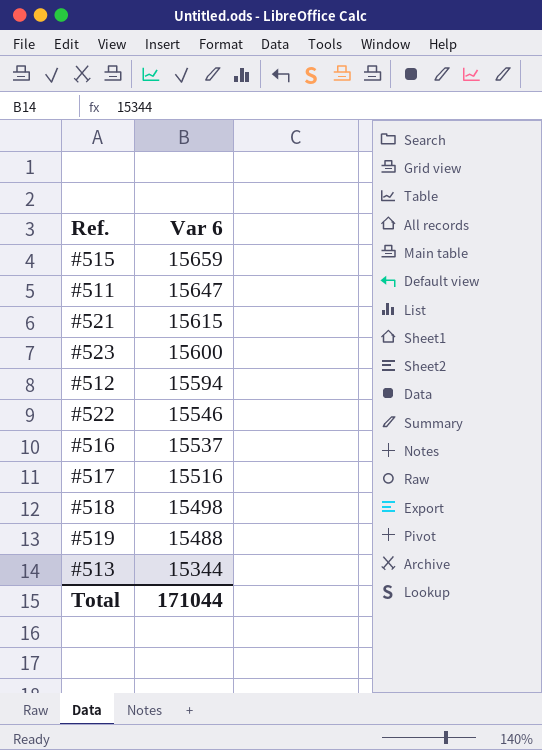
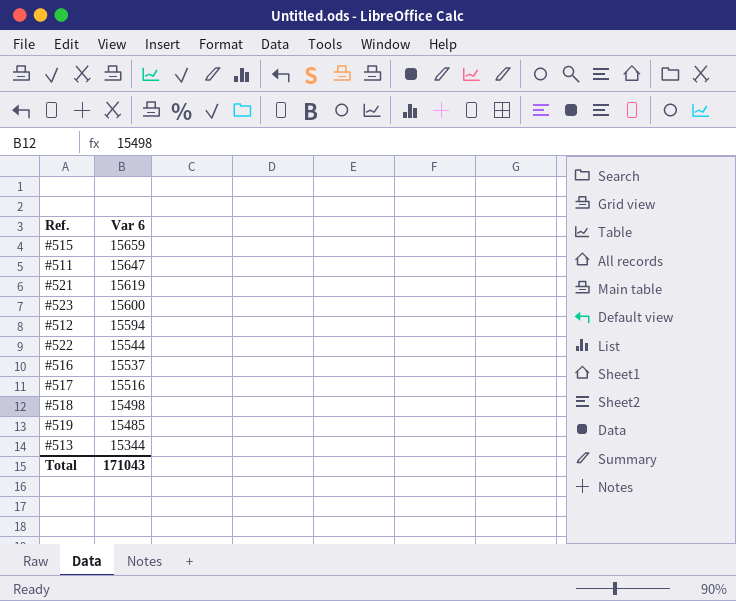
#521 | Var 6: 15615 -> 15619
#522 | Var 6: 15546 -> 15544
#519 | Var 6: 15488 -> 15485
Total | Var 6: 171044 -> 171043

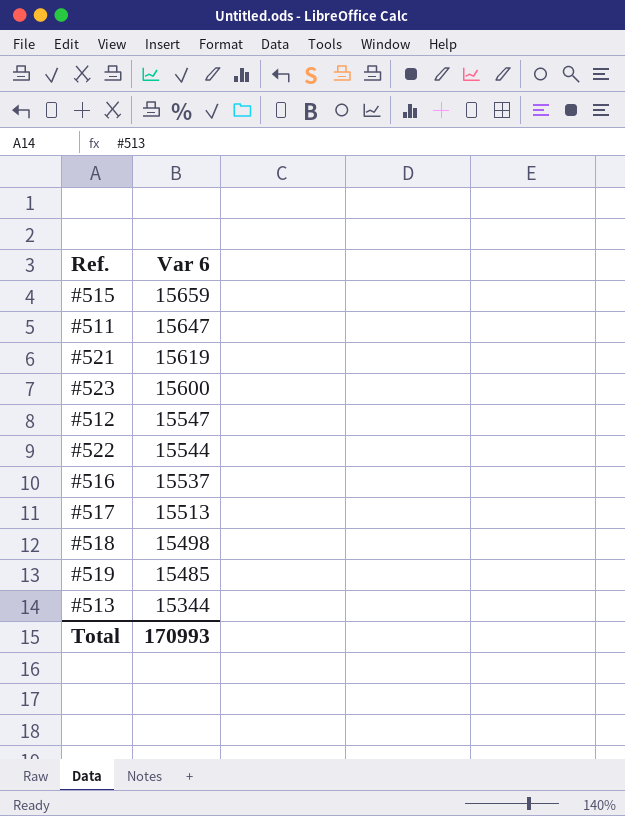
#512 | Var 6: 15594 -> 15547
#517 | Var 6: 15516 -> 15513
Total | Var 6: 171043 -> 170993

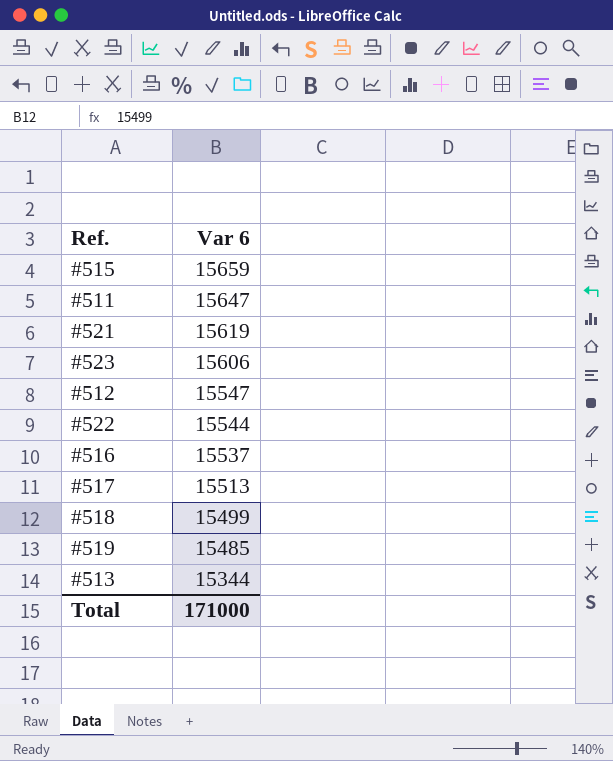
#523 | Var 6: 15600 -> 15606
#518 | Var 6: 15498 -> 15499
Total | Var 6: 170993 -> 171000

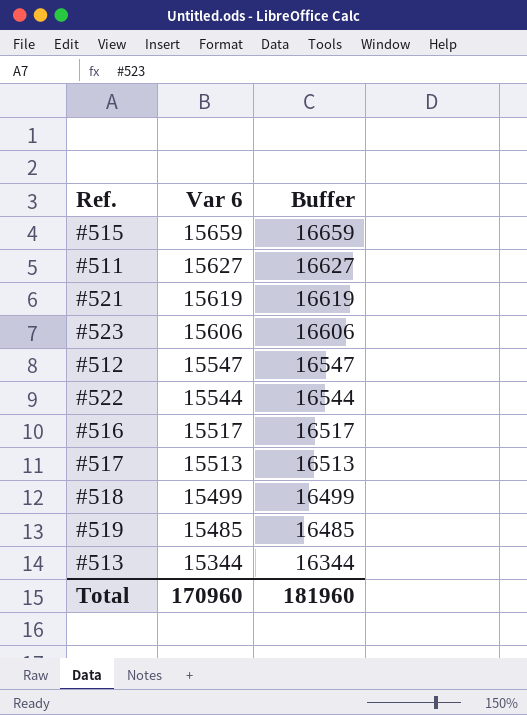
column Buffer | formula: none -> [Var 6] + 1000
#511 | Var 6: 15647 -> 15627
#516 | Var 6: 15537 -> 15517
Total | Var 6: 171000 -> 170960

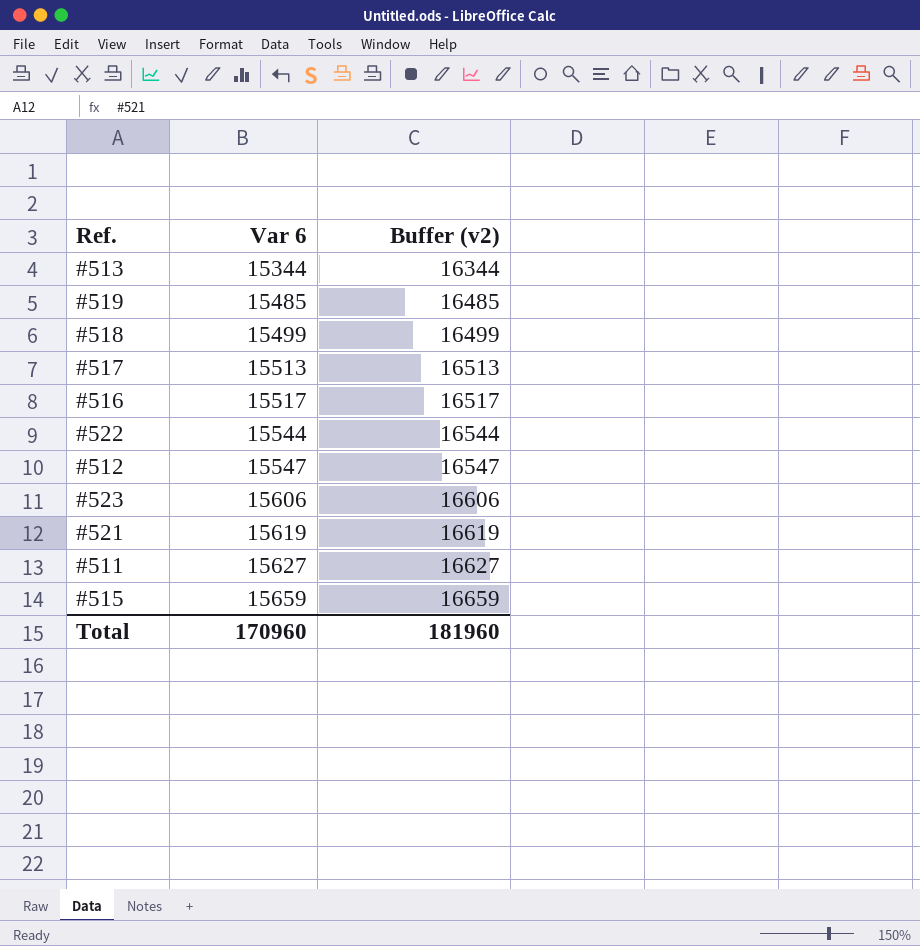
row order: Var 6 descending -> Var 6 ascending
column name: Buffer -> Buffer (v2)

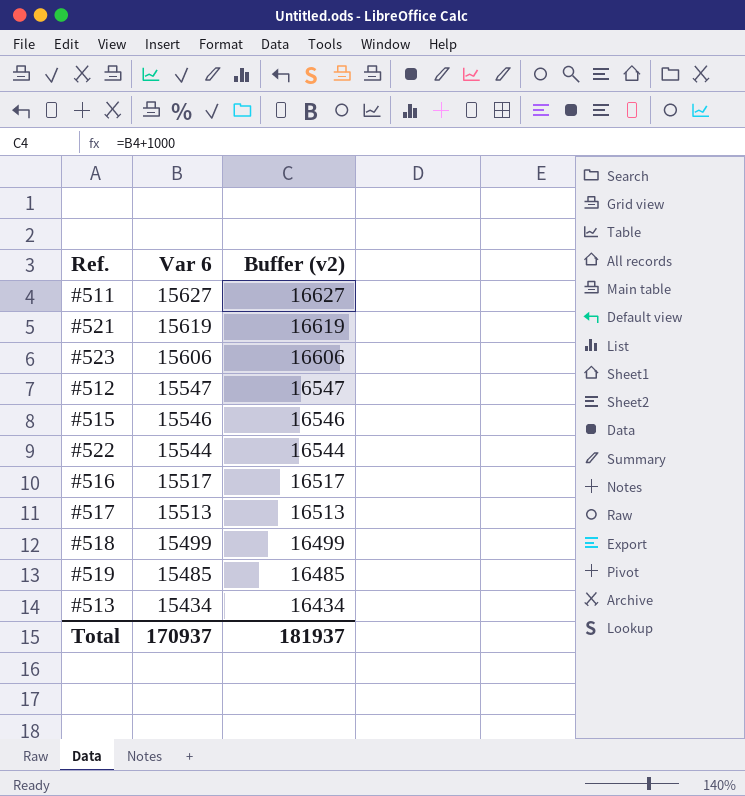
row order: Var 6 ascending -> Var 6 descending
#515 | Var 6: 15659 -> 15546
#515 | Buffer (v2): 16659 -> 16546
#513 | Var 6: 15344 -> 15434
#513 | Buffer (v2): 16344 -> 16434
Total | Var 6: 170960 -> 170937
Total | Buffer (v2): 181960 -> 181937

